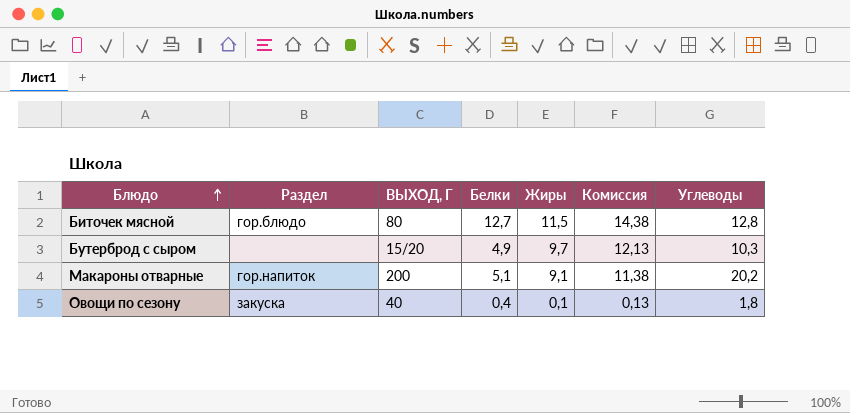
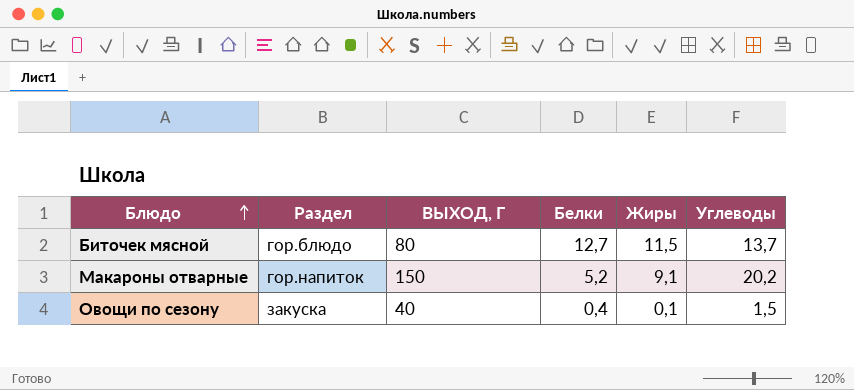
column Комиссия | formula: [Жиры] * 1,25 -> none
row Бутерброд с сыром: none | 15/20 | 4,9 | 9,7 | 12,13 | 10,3 -> none
Биточек мясной | Углеводы: 12,8 -> 13,7
Макароны отварные | ВЫХОД, Г: 200 -> 150
Макароны отварные | Белки: 5,1 -> 5,2
Овощи по сезону | Углеводы: 1,8 -> 1,5

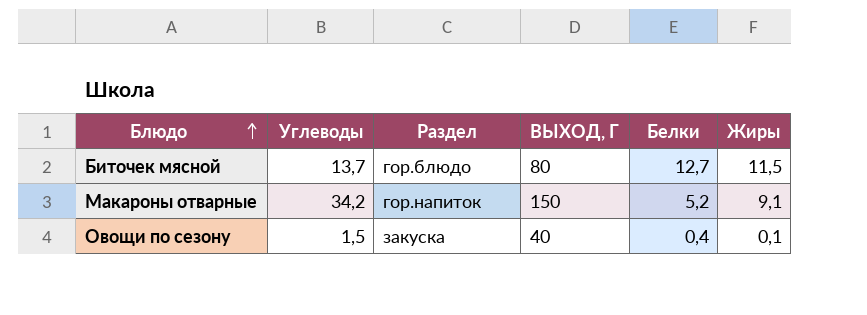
column Углеводы | position: 6 -> 2
Макароны отварные | Углеводы: 20,2 -> 34,2

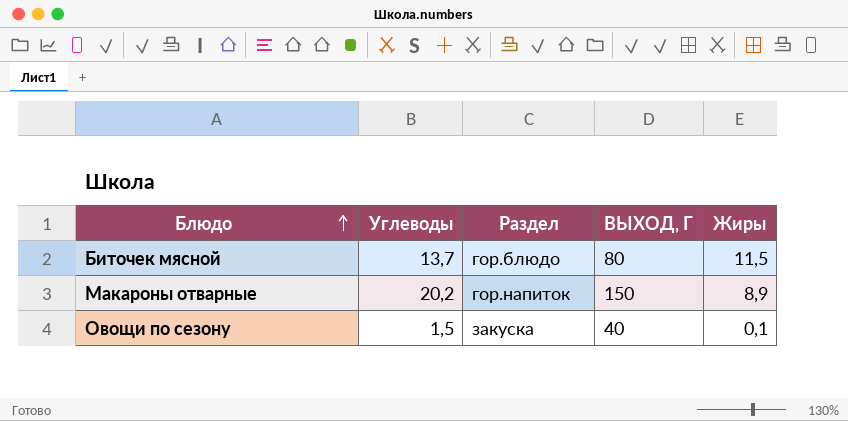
column Белки | position: 5 -> none
Макароны отварные | Углеводы: 34,2 -> 20,2
Макароны отварные | Жиры: 9,1 -> 8,9

